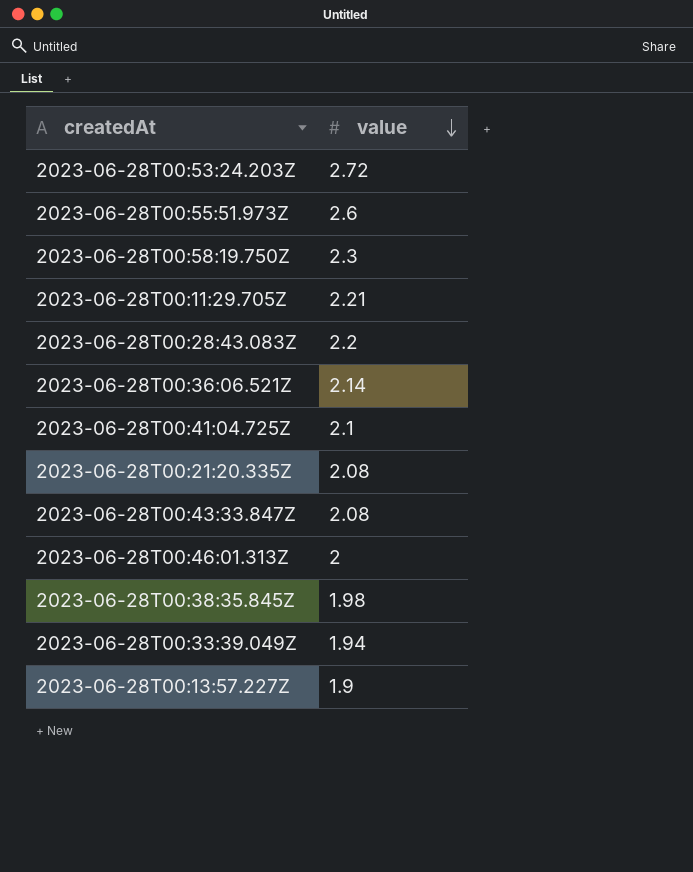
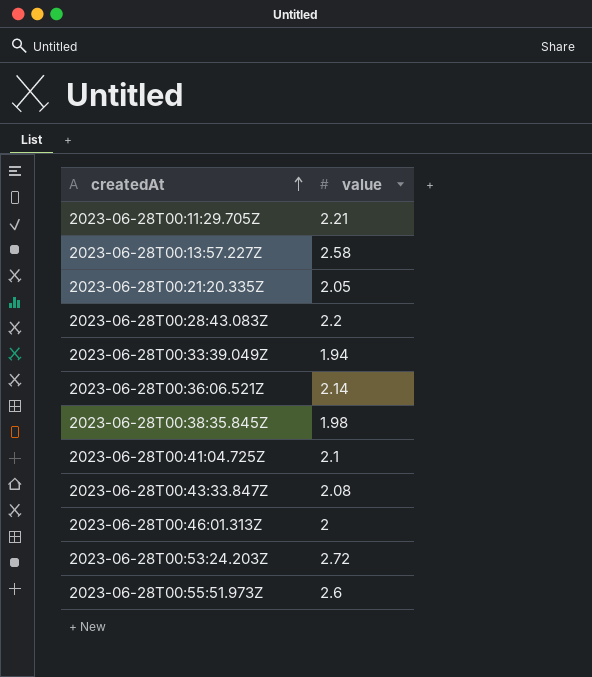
row order: value descending -> createdAt ascending
row 2023-06-28T00:58:19.750Z: 2.3 -> none
2023-06-28T00:13:57.227Z | value: 1.9 -> 2.58
2023-06-28T00:21:20.335Z | value: 2.08 -> 2.05

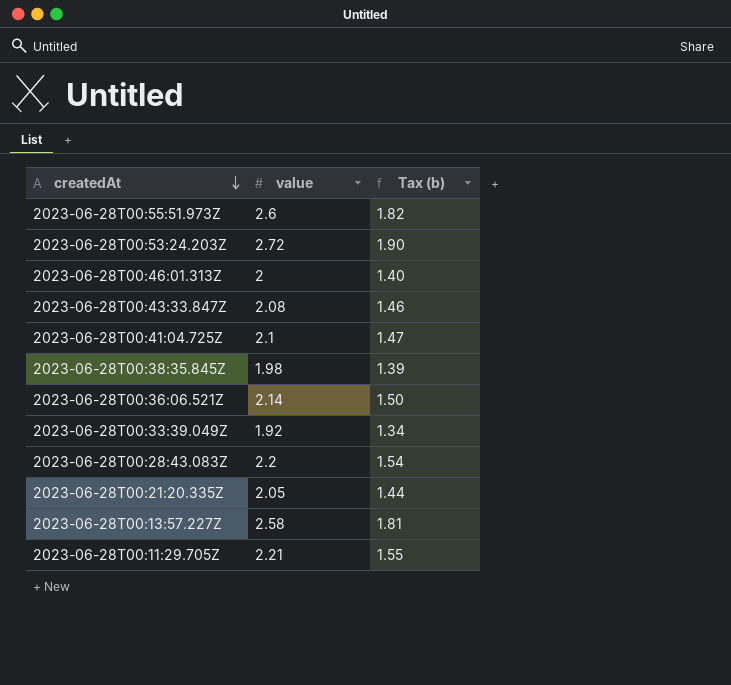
row order: createdAt ascending -> createdAt descending
column Tax (b) | formula: none -> [value] * 0.7
2023-06-28T00:33:39.049Z | value: 1.94 -> 1.92

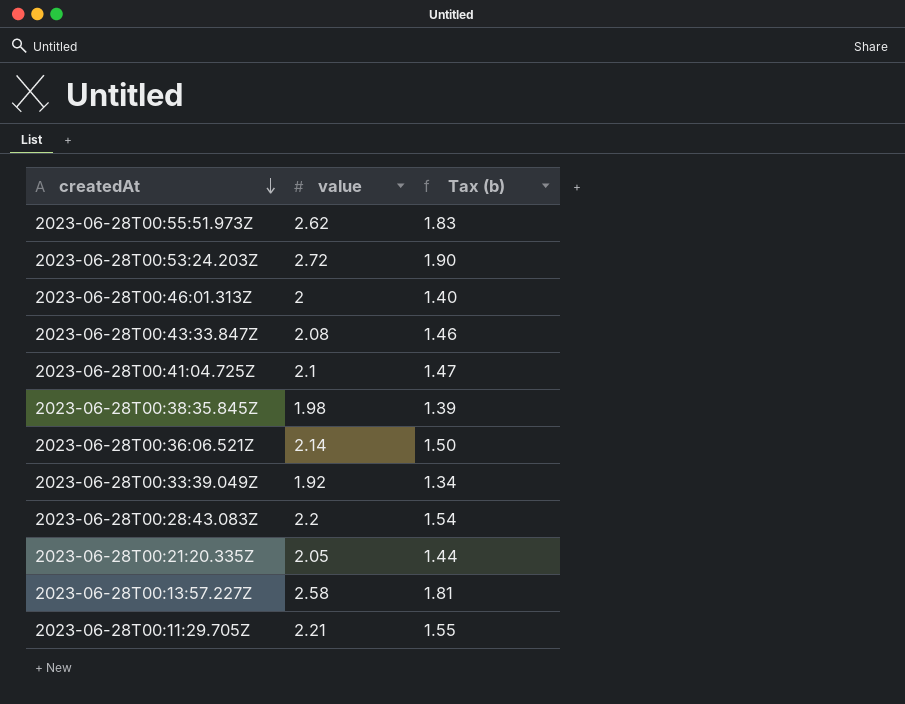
2023-06-28T00:55:51.973Z | value: 2.6 -> 2.62
2023-06-28T00:55:51.973Z | Tax (b): 1.82 -> 1.83

